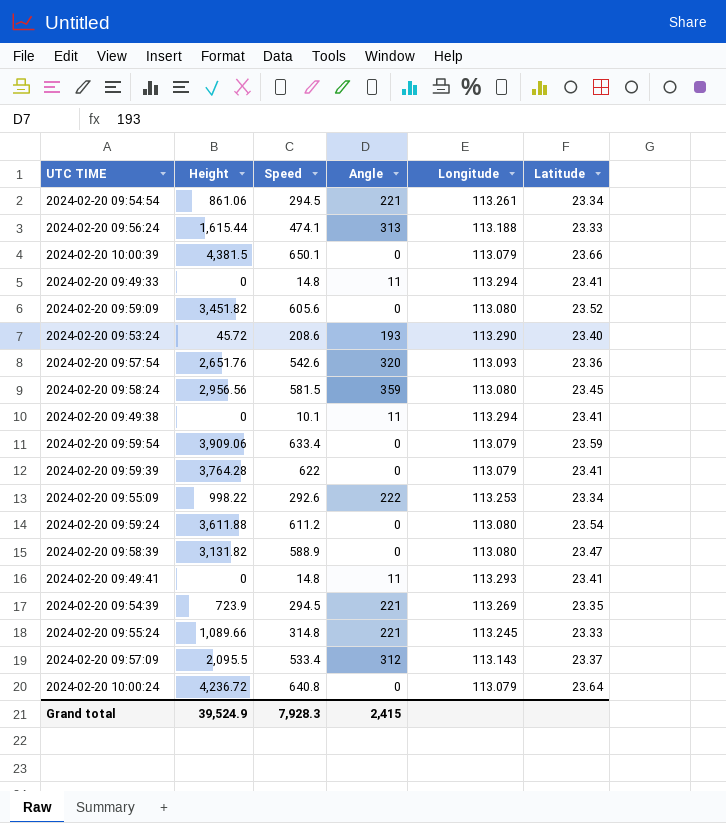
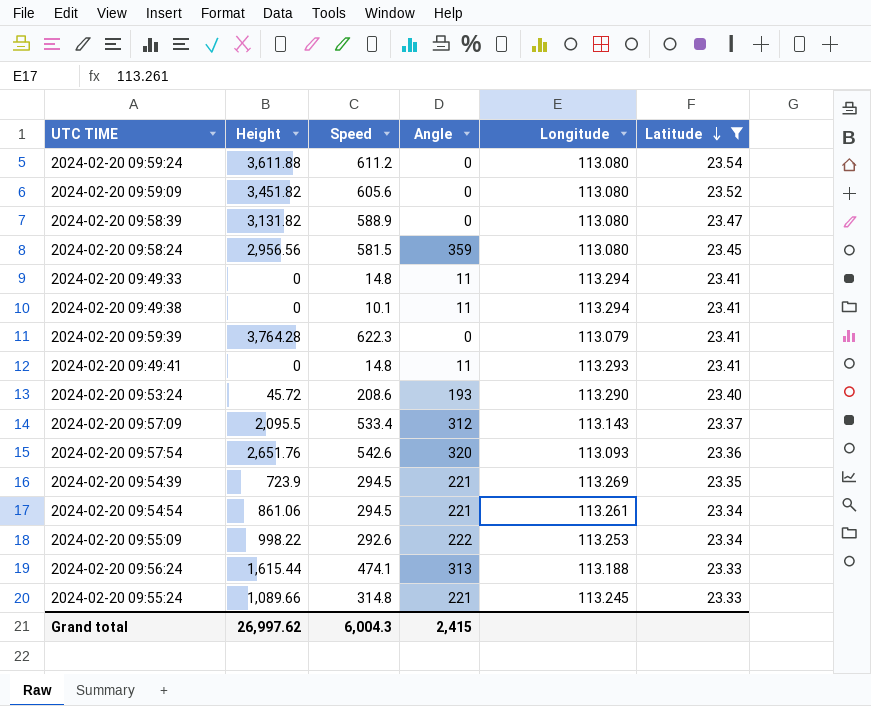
filter: none -> Latitude <= 23.54
row order: none -> Latitude descending
2024-02-20 09:59:39 | Speed: 622 -> 622.3
Grand total | Height: 39,524.9 -> 26,997.62
Grand total | Speed: 7,928.3 -> 6,004.3

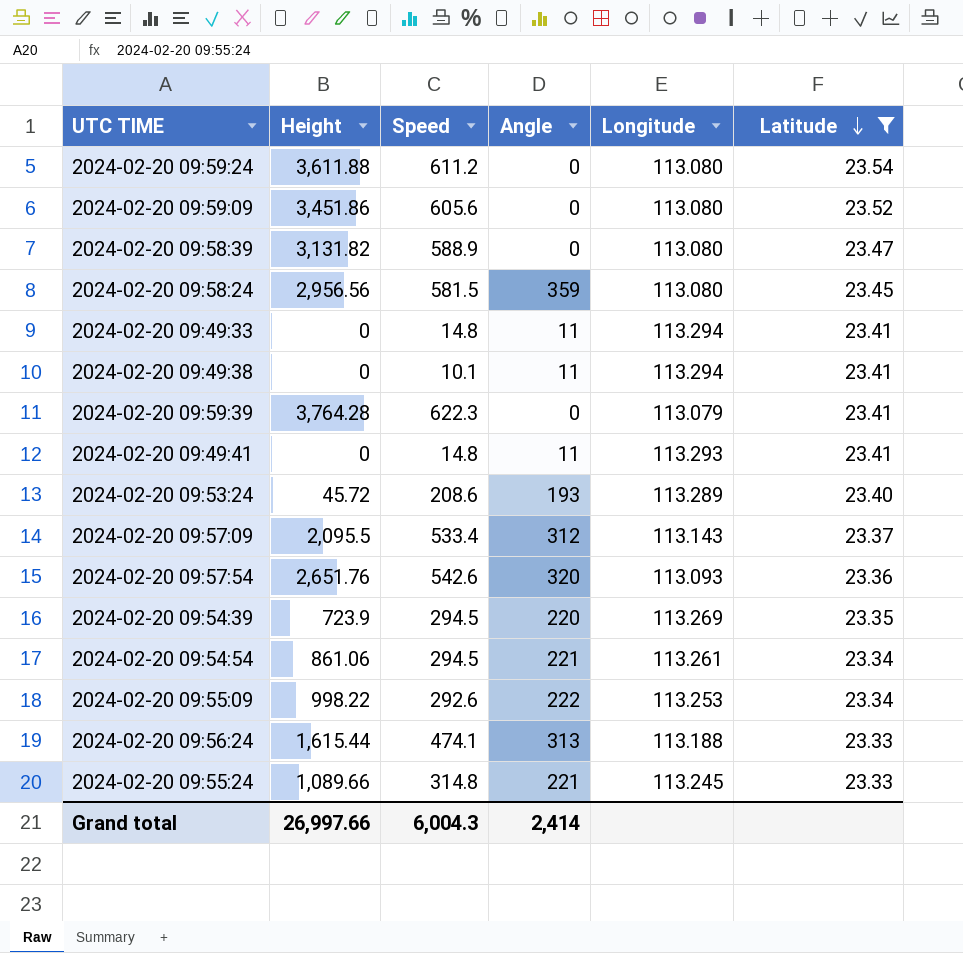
2024-02-20 09:59:09 | Height: 3,451.82 -> 3,451.86
2024-02-20 09:53:24 | Longitude: 113.290 -> 113.289
2024-02-20 09:54:39 | Angle: 221 -> 220
Grand total | Height: 26,997.62 -> 26,997.66
Grand total | Angle: 2,415 -> 2,414

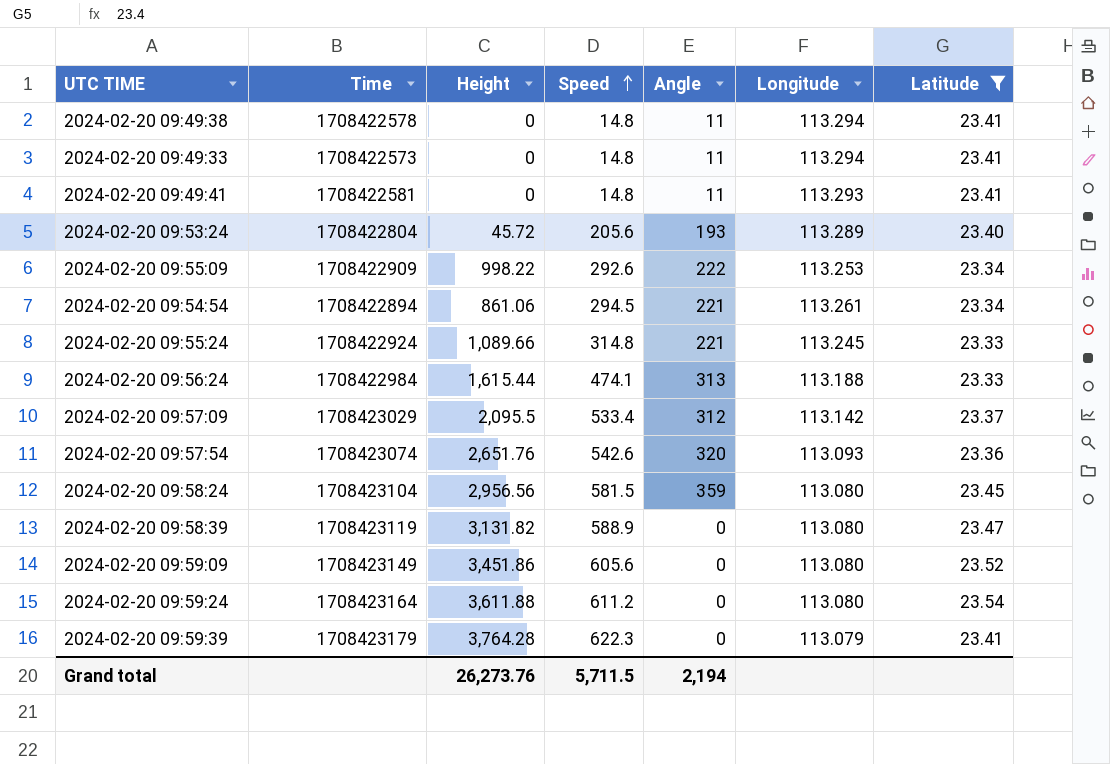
row order: Latitude descending -> Speed ascending
column Time | position: none -> 2
row 2024-02-20 09:54:39: 723.9 | 294.5 | 220 | 113.269 | 23.35 -> none
2024-02-20 09:49:38 | Speed: 10.1 -> 14.8
2024-02-20 09:53:24 | Speed: 208.6 -> 205.6
2024-02-20 09:57:09 | Longitude: 113.143 -> 113.142
Grand total | Height: 26,997.66 -> 26,273.76
Grand total | Speed: 6,004.3 -> 5,711.5
Grand total | Angle: 2,414 -> 2,194

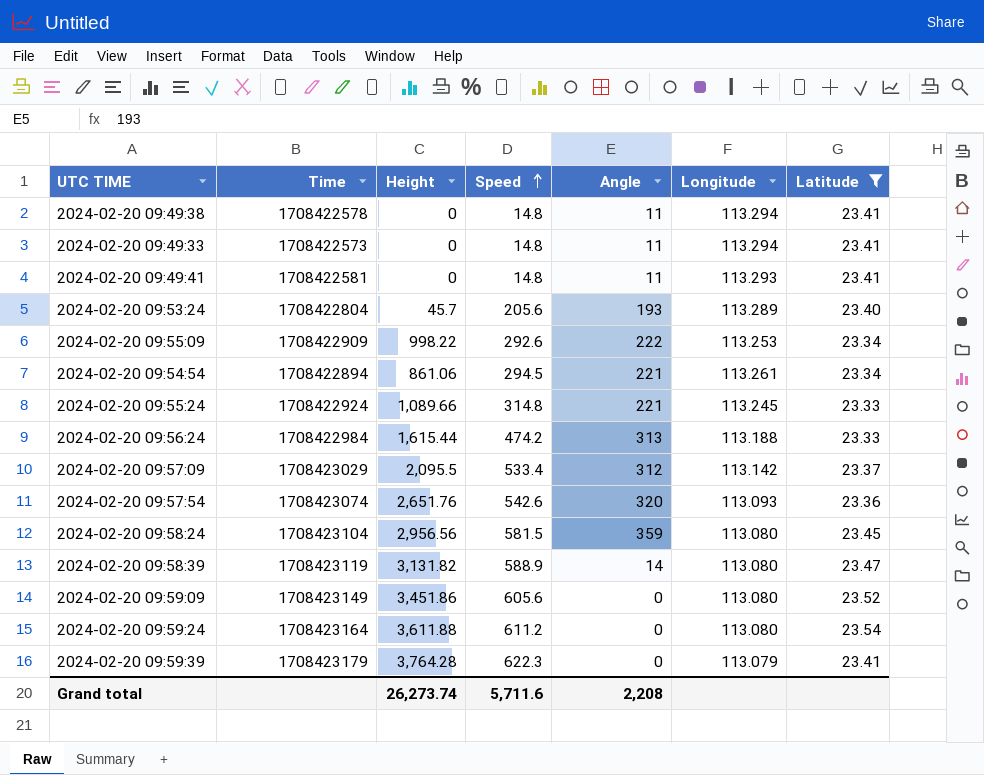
2024-02-20 09:53:24 | Height: 45.72 -> 45.7
2024-02-20 09:56:24 | Speed: 474.1 -> 474.2
2024-02-20 09:58:39 | Angle: 0 -> 14
Grand total | Height: 26,273.76 -> 26,273.74
Grand total | Speed: 5,711.5 -> 5,711.6
Grand total | Angle: 2,194 -> 2,208

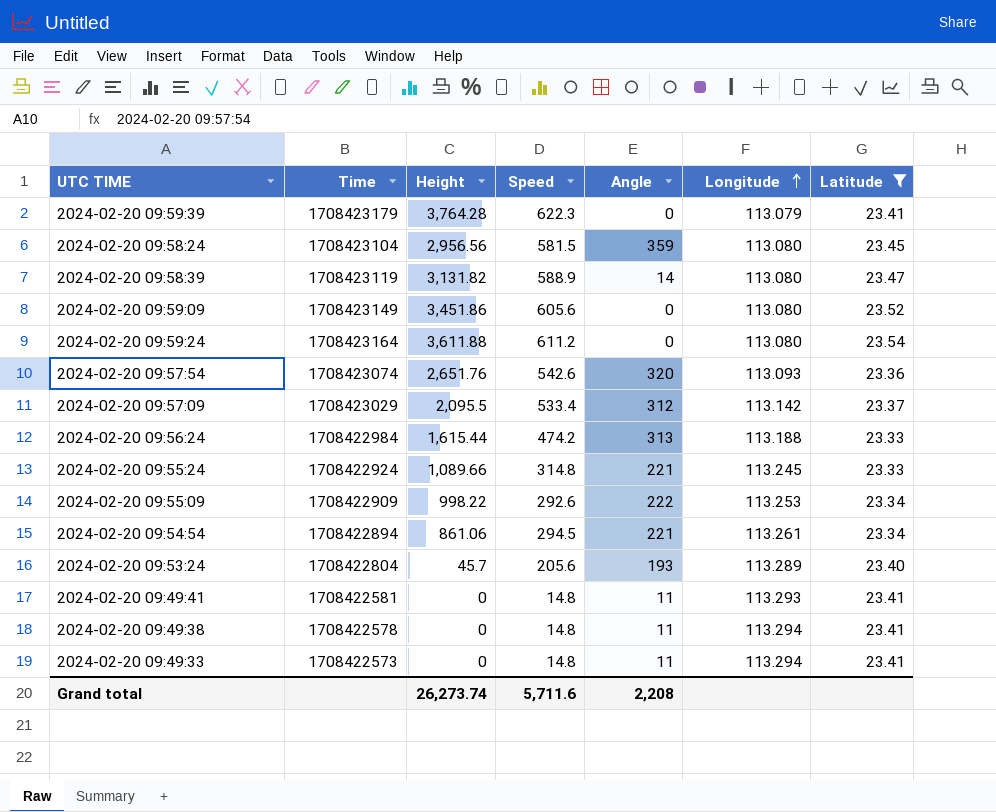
row order: Speed ascending -> Longitude ascending

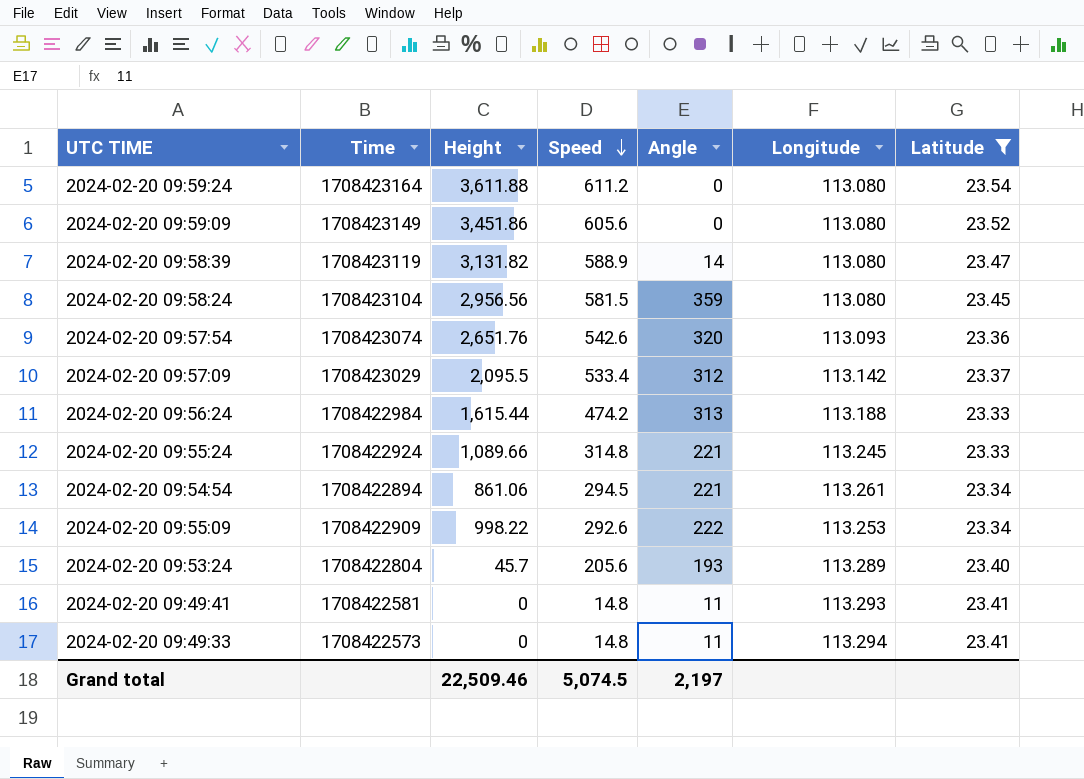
row order: Longitude ascending -> Speed descending
row 2024-02-20 09:59:39: 1708423179 | 3,764.28 | 622.3 | 0 | 113.079 | 23.41 -> none
row 2024-02-20 09:49:38: 1708422578 | 0 | 14.8 | 11 | 113.294 | 23.41 -> none
Grand total | Height: 26,273.74 -> 22,509.46
Grand total | Speed: 5,711.6 -> 5,074.5
Grand total | Angle: 2,208 -> 2,197

